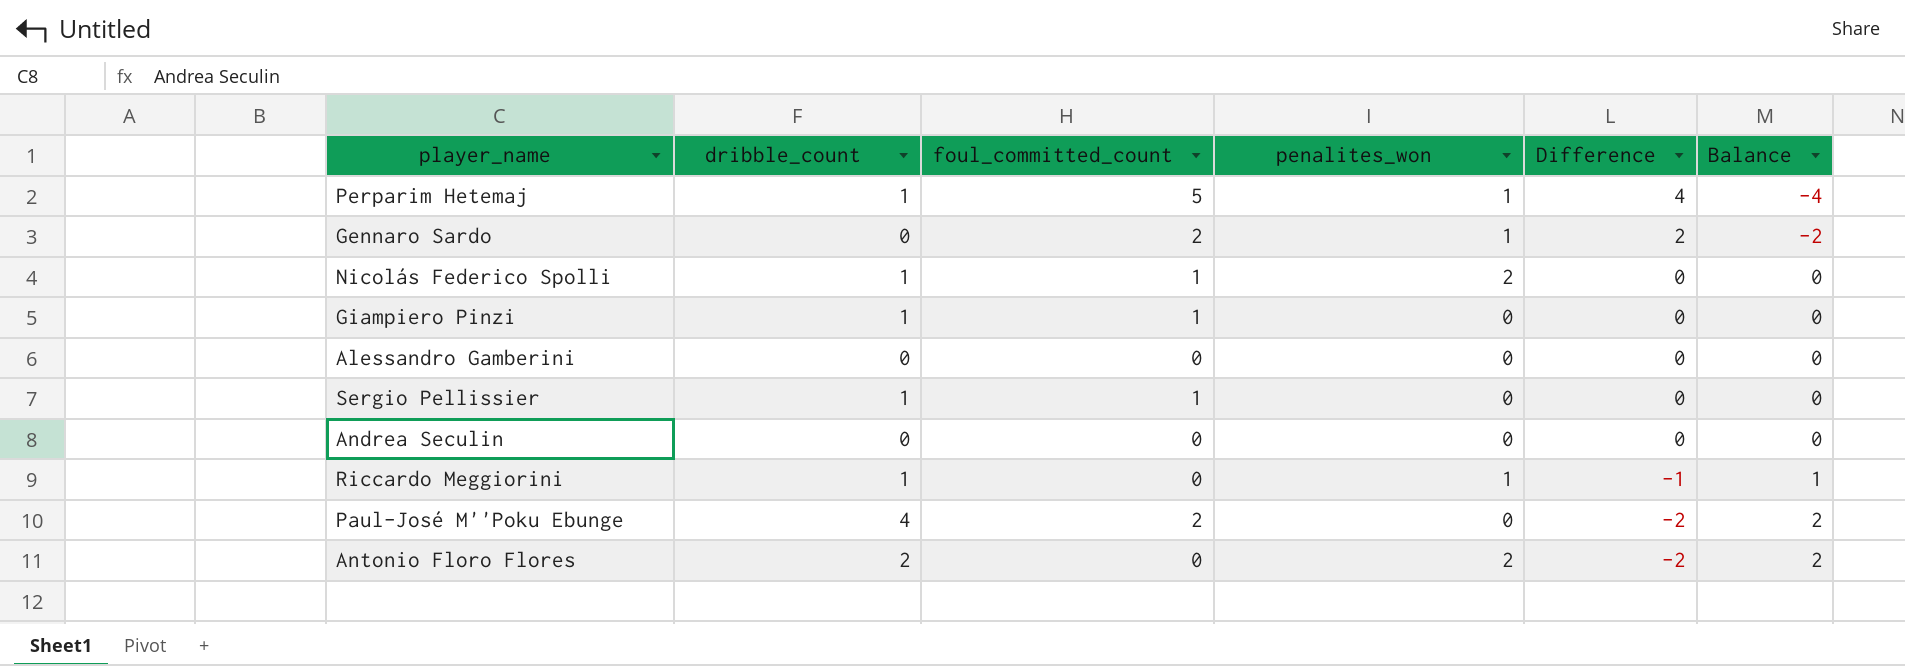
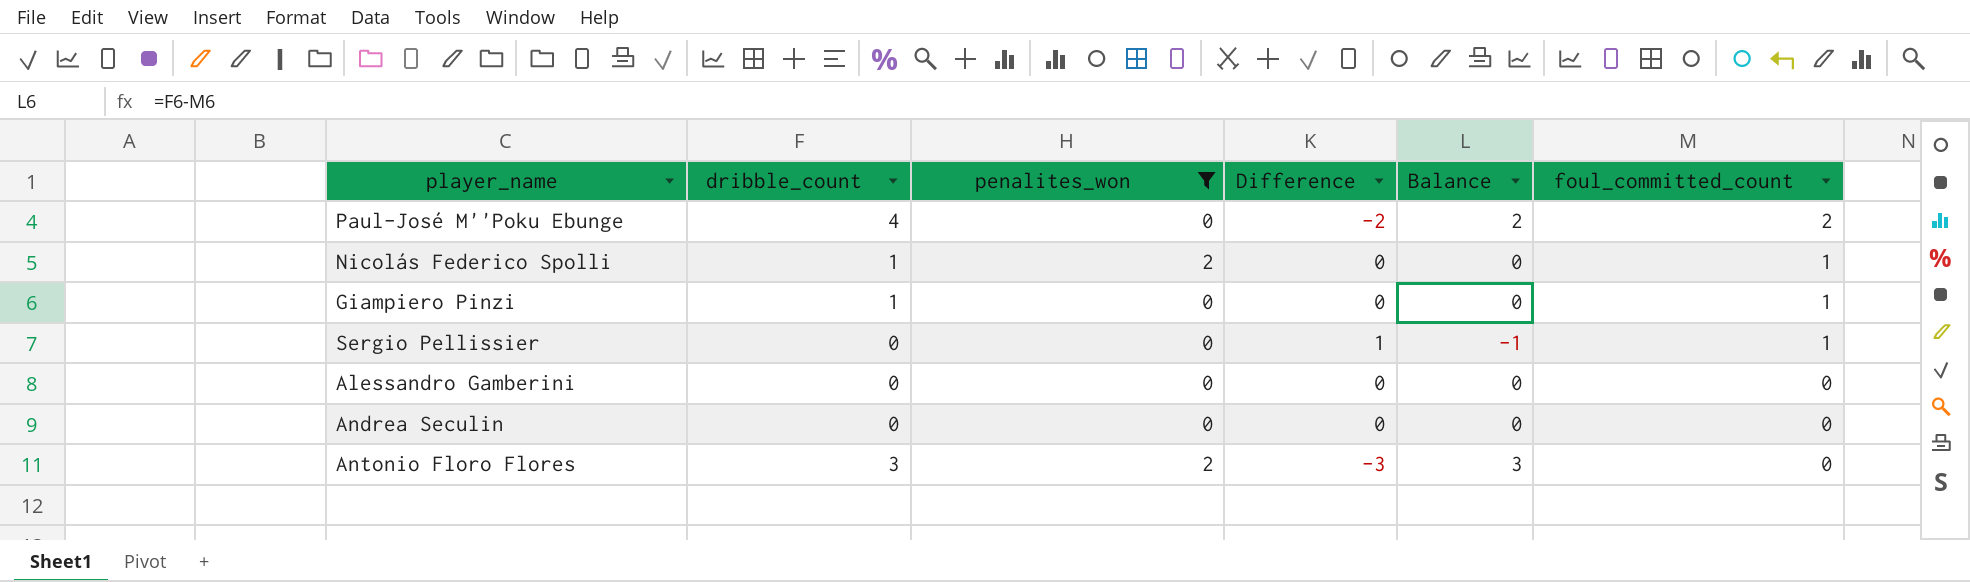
filter: none -> penalites_won != 1
row order: Difference descending -> foul_committed_count descending
column foul_committed_count | position: 3 -> 6
Sergio Pellissier | dribble_count: 1 -> 0
Sergio Pellissier | Difference: 0 -> 1
Sergio Pellissier | Balance: 0 -> -1
Antonio Floro Flores | dribble_count: 2 -> 3
Antonio Floro Flores | Difference: -2 -> -3
Antonio Floro Flores | Balance: 2 -> 3

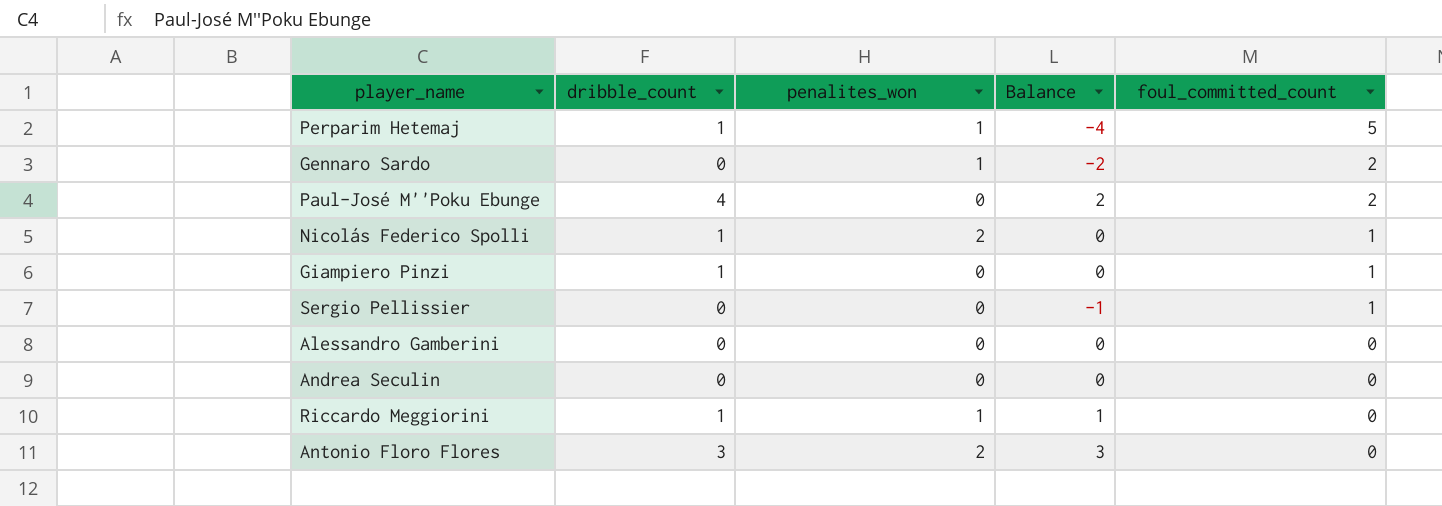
filter: penalites_won != 1 -> none
column Difference | formula: [foul_committed_count] - [dribble_count] -> none

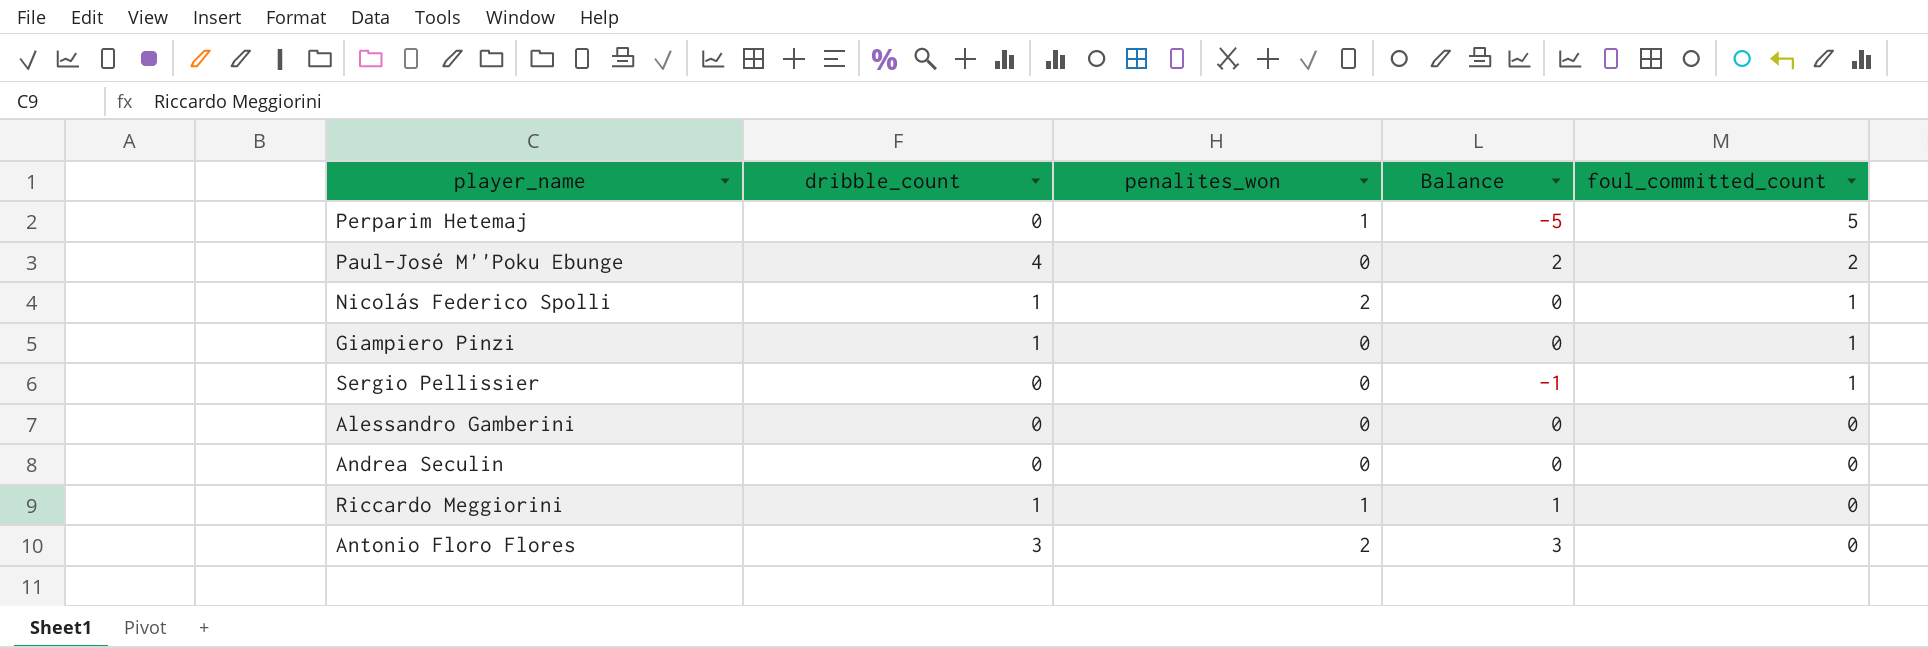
row Gennaro Sardo: 0 | 1 | -2 | 2 -> none
Perparim Hetemaj | dribble_count: 1 -> 0
Perparim Hetemaj | Balance: -4 -> -5

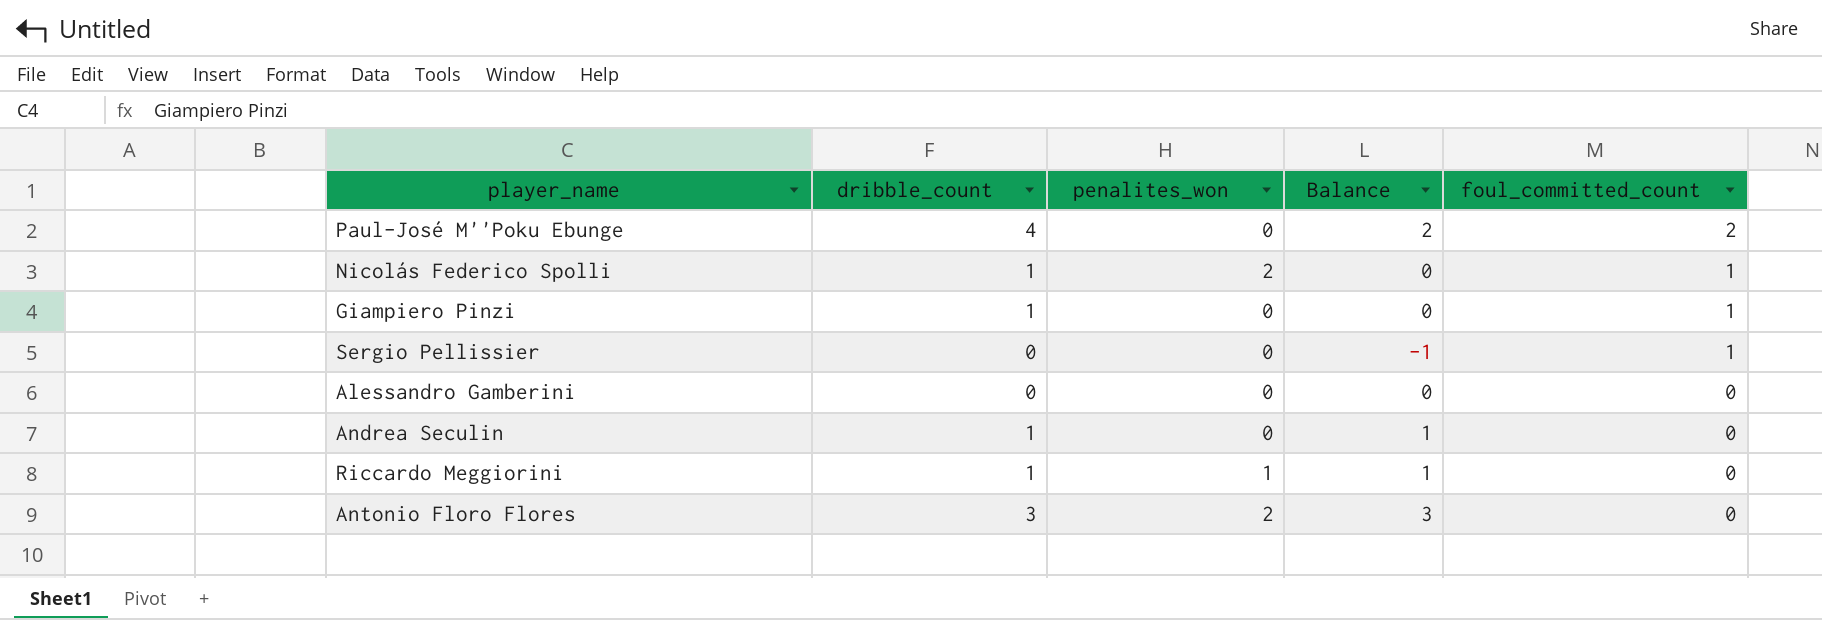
row Perparim Hetemaj: 0 | 1 | -5 | 5 -> none
Andrea Seculin | dribble_count: 0 -> 1
Andrea Seculin | Balance: 0 -> 1

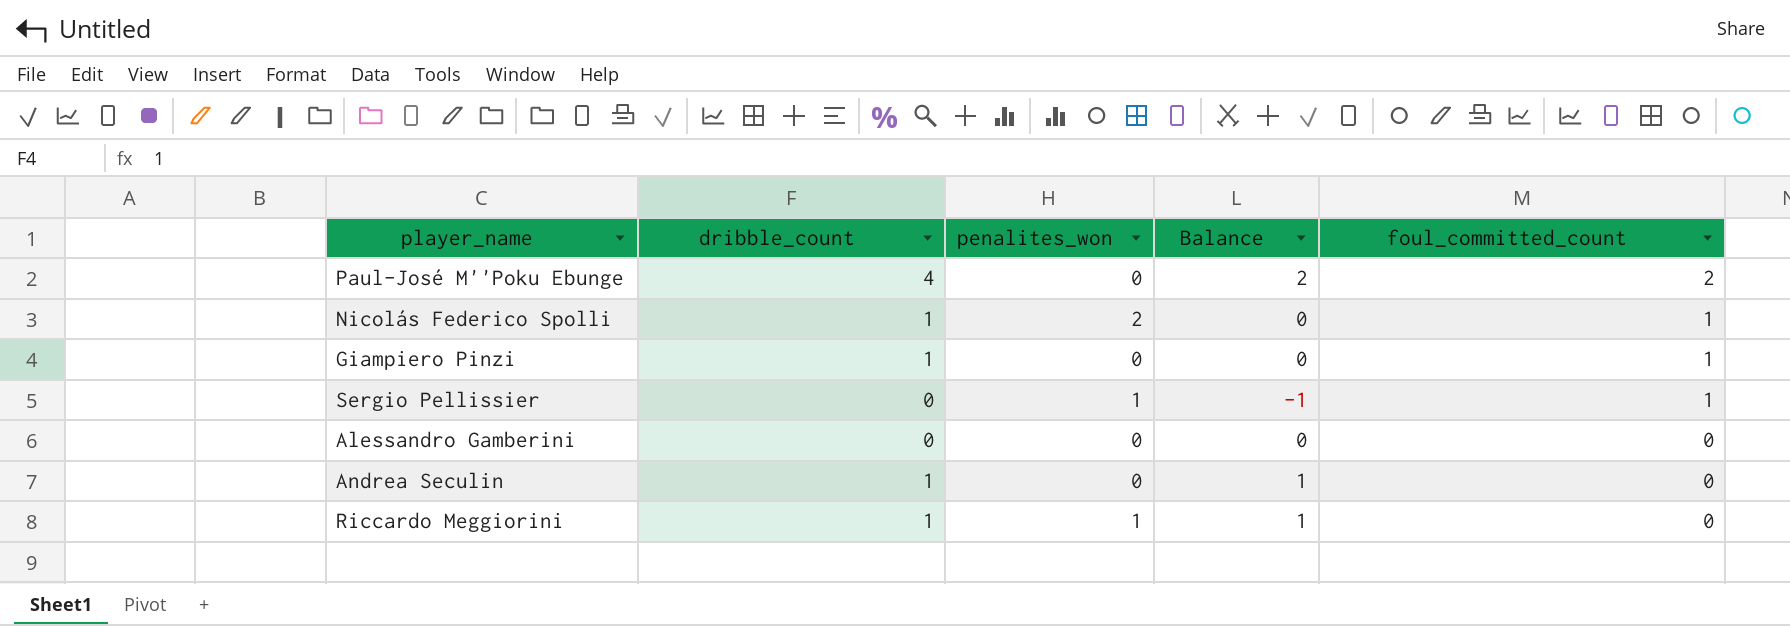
row Antonio Floro Flores: 3 | 2 | 3 | 0 -> none
Sergio Pellissier | penalites_won: 0 -> 1

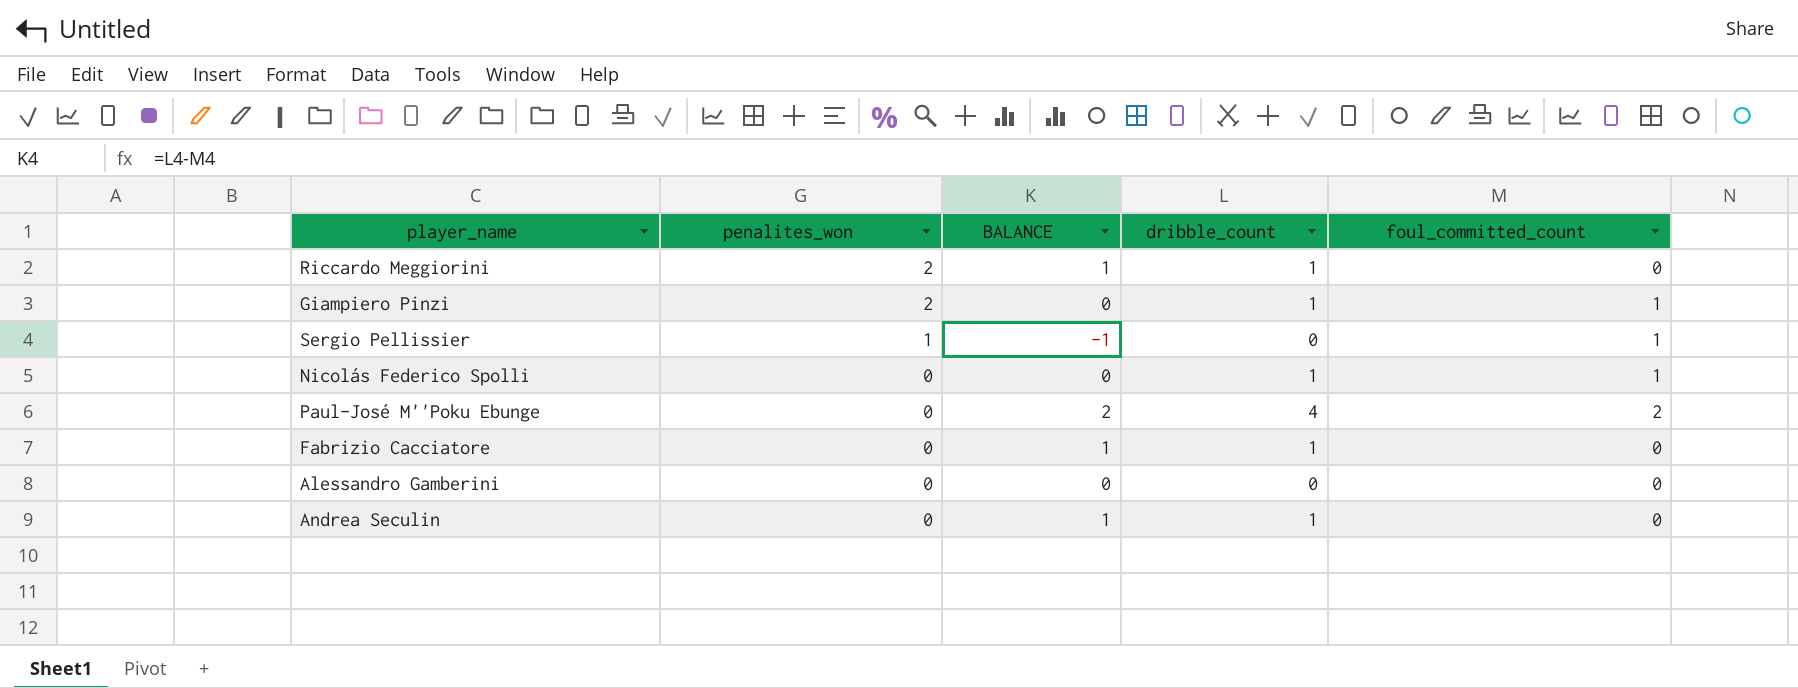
row order: foul_committed_count descending -> penalites_won descending
column name: Balance -> BALANCE
column dribble_count | position: 2 -> 4
Riccardo Meggiorini | penalites_won: 1 -> 2
Giampiero Pinzi | penalites_won: 0 -> 2
Nicolás Federico Spolli | penalites_won: 2 -> 0
row Fabrizio Cacciatore: none -> 0 | 1 | 1 | 0

